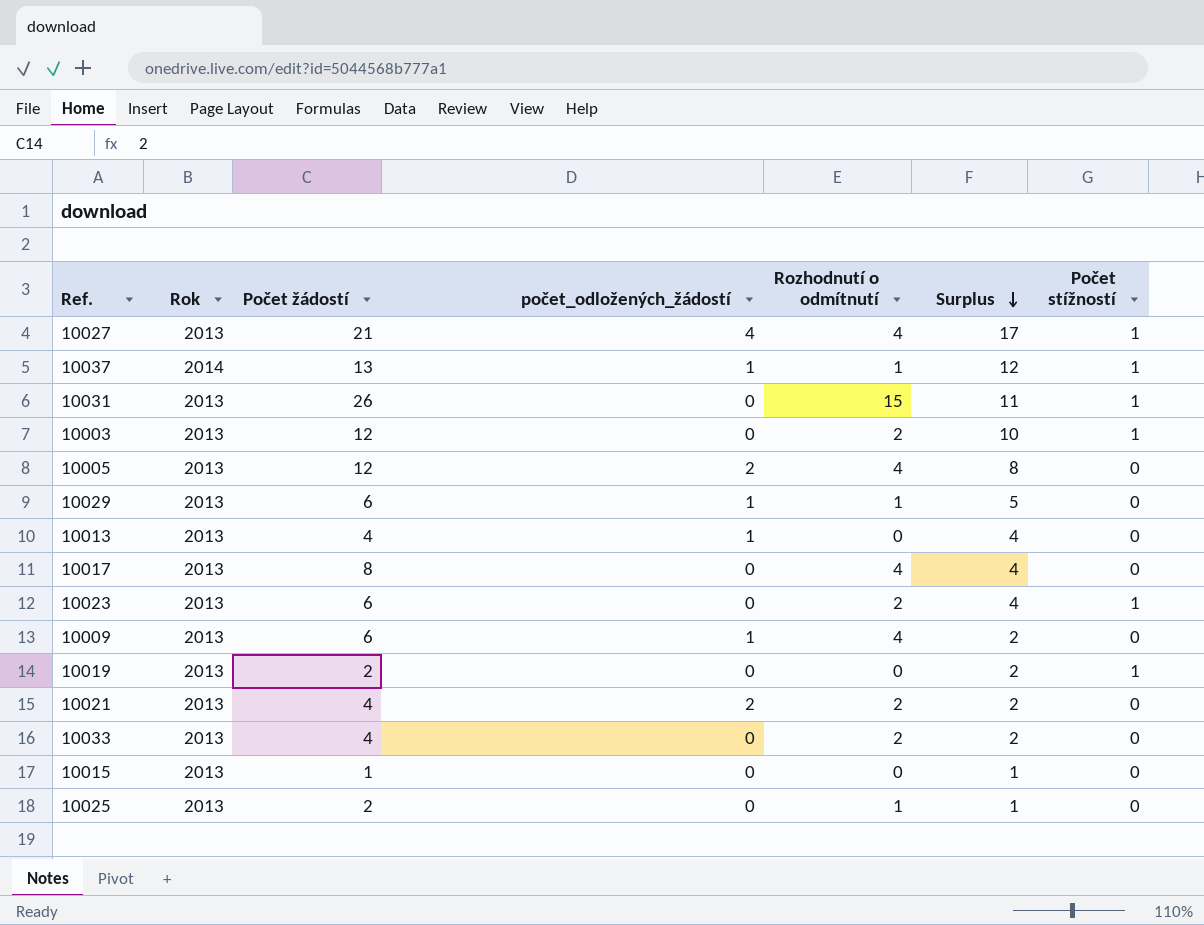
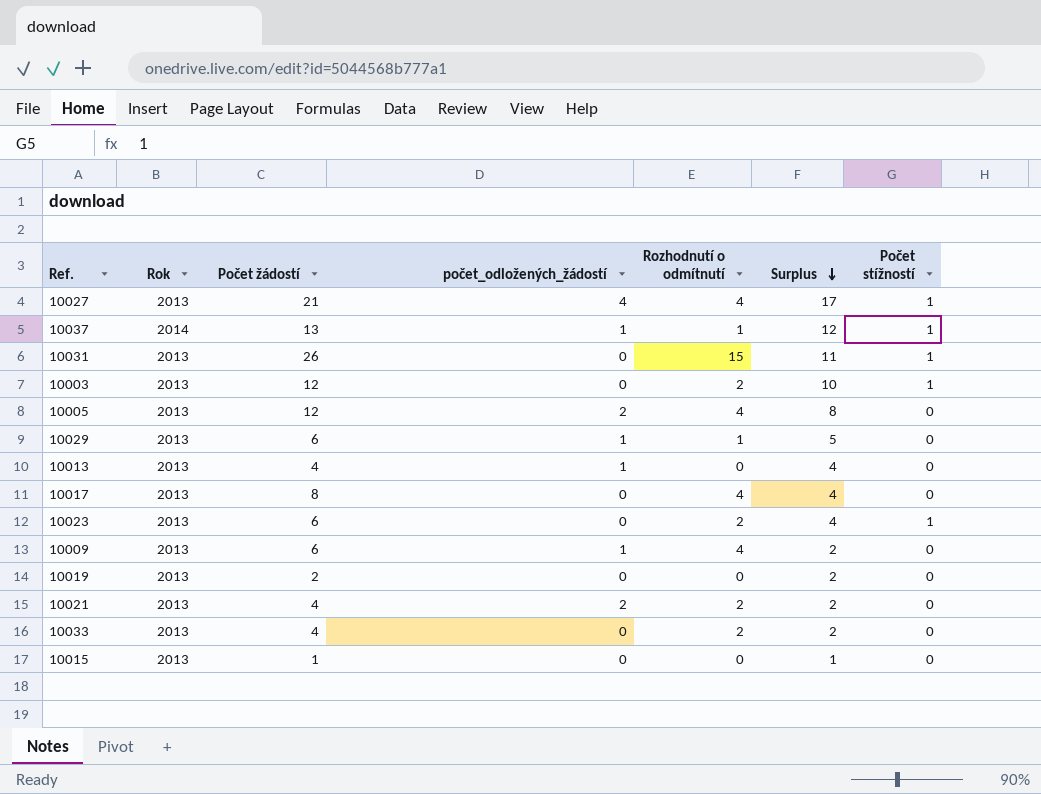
row 10025: 2013 | 2 | 0 | 1 | 1 | 0 -> none
10019 | Počet stížností: 1 -> 0

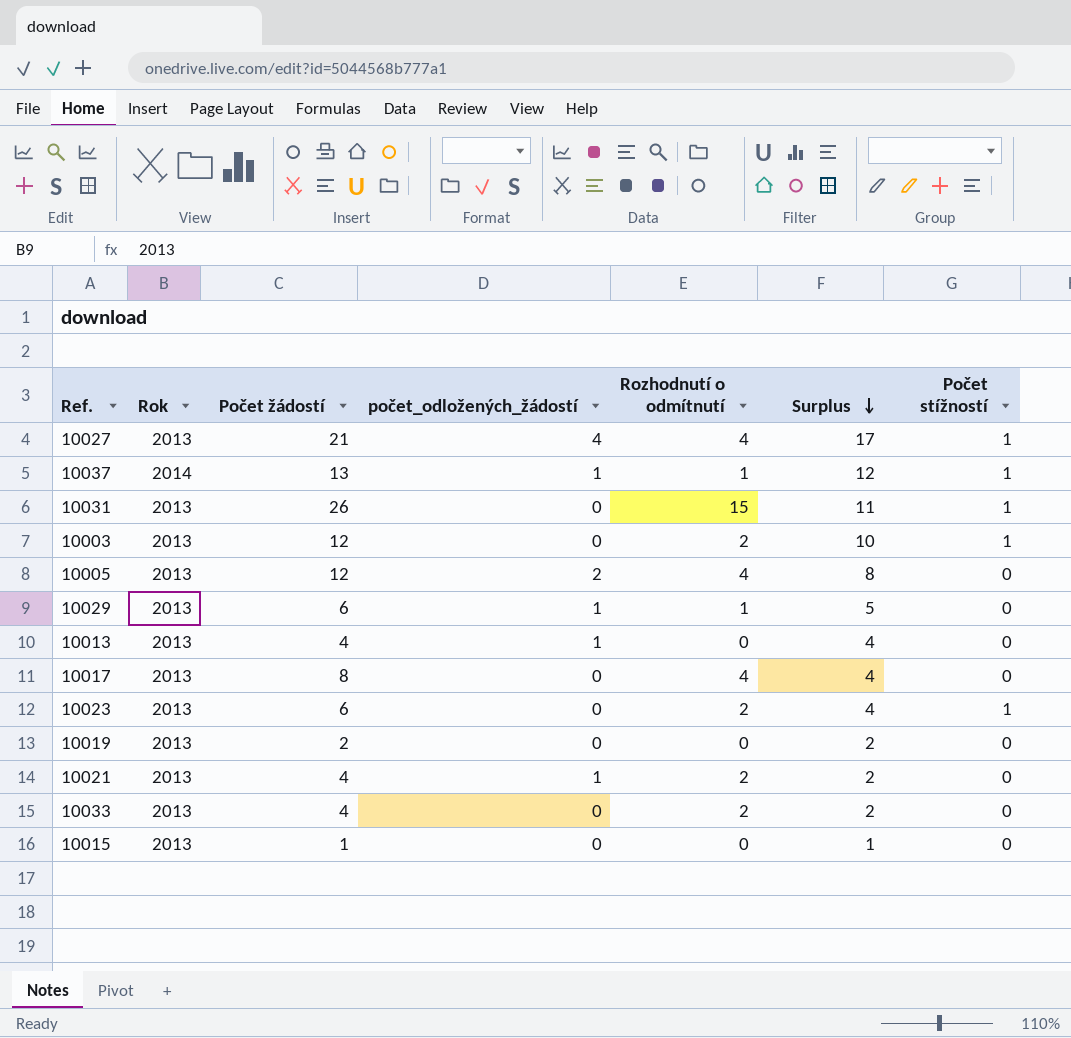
row 10009: 2013 | 6 | 1 | 4 | 2 | 0 -> none
10021 | počet_odložených_žádostí: 2 -> 1

